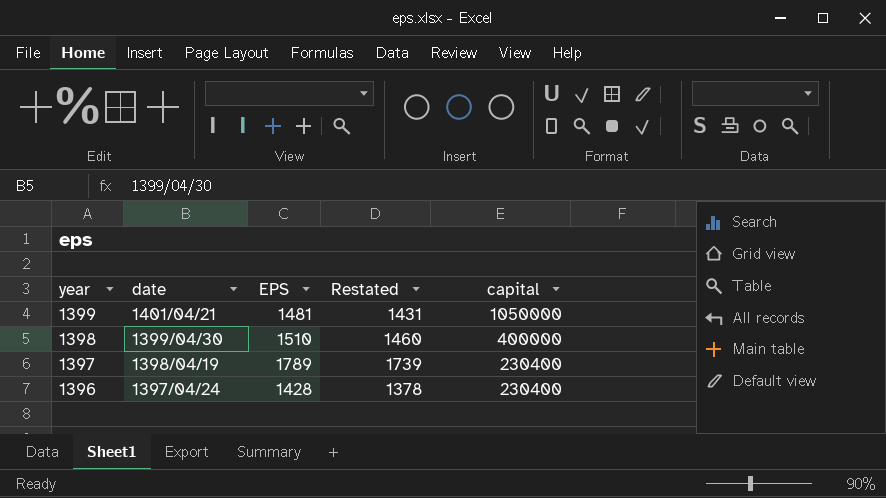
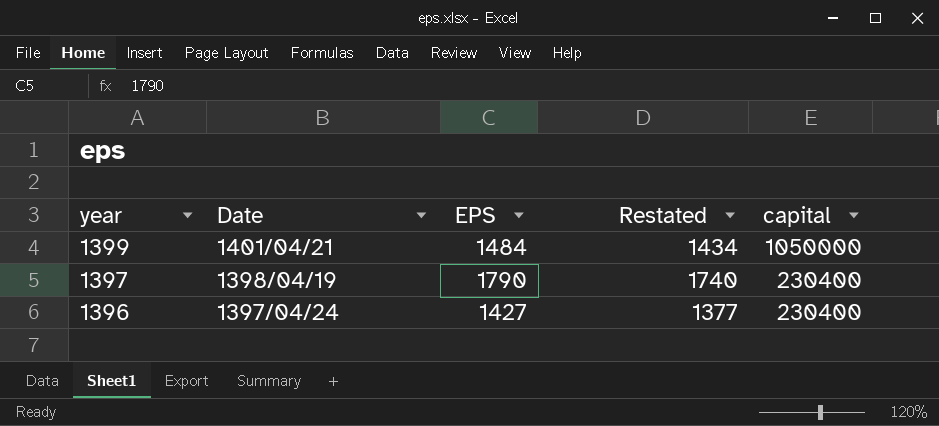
column name: date -> Date
row 1398: 1399/04/30 | 1510 | 1460 | 400000 -> none
1399 | EPS: 1481 -> 1484
1399 | Restated: 1431 -> 1434
1397 | EPS: 1789 -> 1790
1397 | Restated: 1739 -> 1740
1396 | EPS: 1428 -> 1427
1396 | Restated: 1378 -> 1377

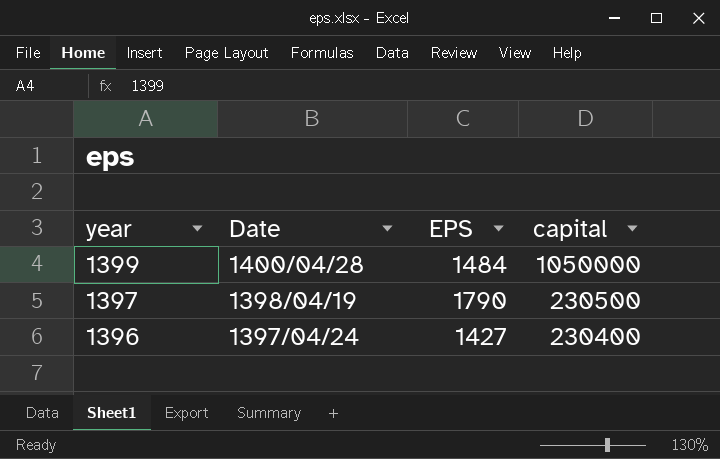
column Restated | formula: [EPS] - 50 -> none
1399 | Date: 1401/04/21 -> 1400/04/28
1397 | capital: 230400 -> 230500

